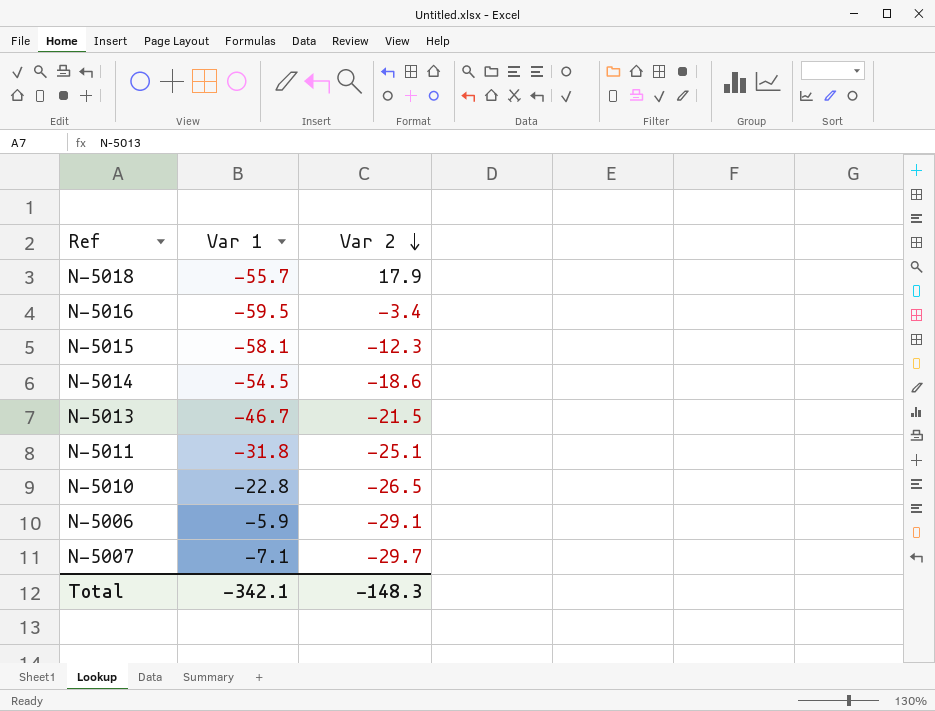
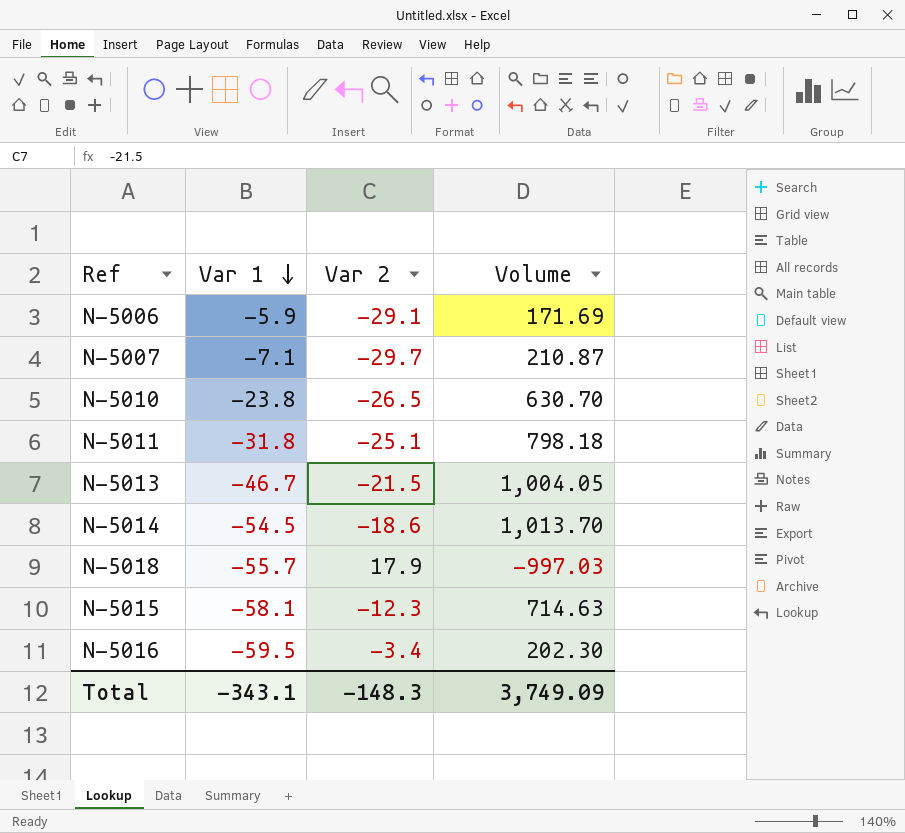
row order: Var 2 descending -> Var 1 descending
column Volume | formula: none -> [Var 1] * [Var 2]
N-5010 | Var 1: -22.8 -> -23.8
Total | Var 1: -342.1 -> -343.1

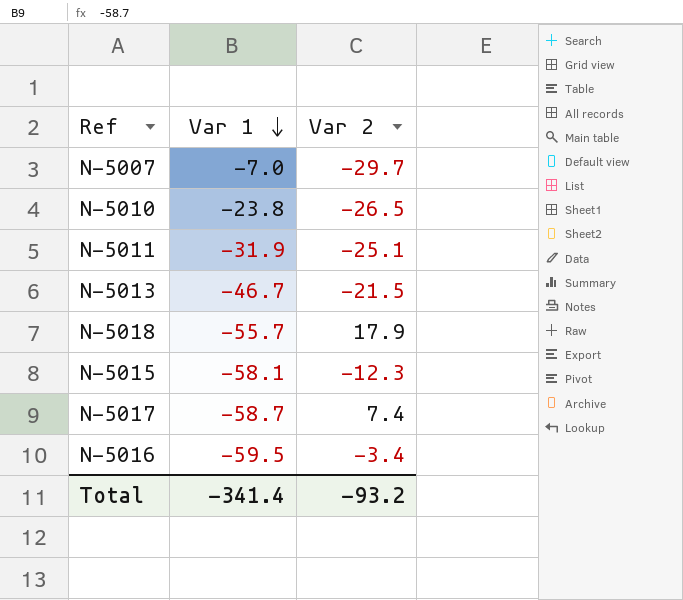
column Volume | formula: [Var 1] * [Var 2] -> none
row N-5006: -5.9 | -29.1 | 171.69 -> none
row N-5014: -54.5 | -18.6 | 1,013.70 -> none
N-5007 | Var 1: -7.1 -> -7.0
N-5011 | Var 1: -31.8 -> -31.9
row N-5017: none -> -58.7 | 7.4
Total | Var 1: -343.1 -> -341.4
Total | Var 2: -148.3 -> -93.2

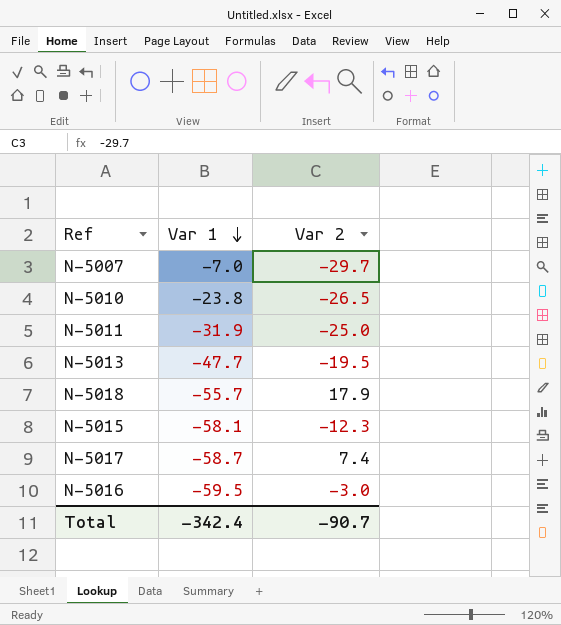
N-5011 | Var 2: -25.1 -> -25.0
N-5013 | Var 1: -46.7 -> -47.7
N-5013 | Var 2: -21.5 -> -19.5
N-5016 | Var 2: -3.4 -> -3.0
Total | Var 1: -341.4 -> -342.4
Total | Var 2: -93.2 -> -90.7

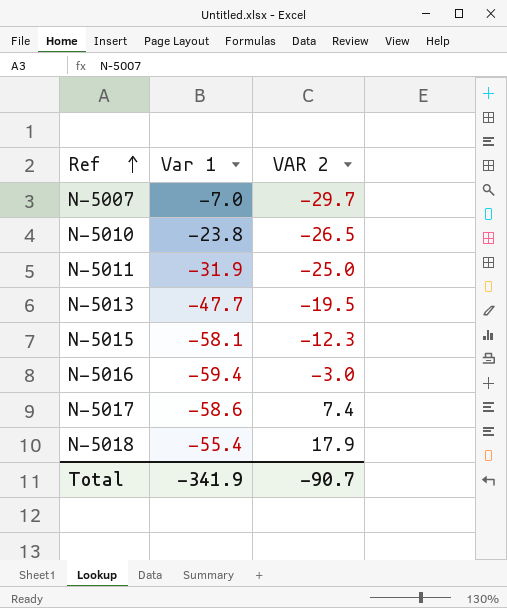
row order: Var 1 descending -> Ref ascending
column name: Var 2 -> VAR 2
N-5016 | Var 1: -59.5 -> -59.4
N-5017 | Var 1: -58.7 -> -58.6
N-5018 | Var 1: -55.7 -> -55.4
Total | Var 1: -342.4 -> -341.9

